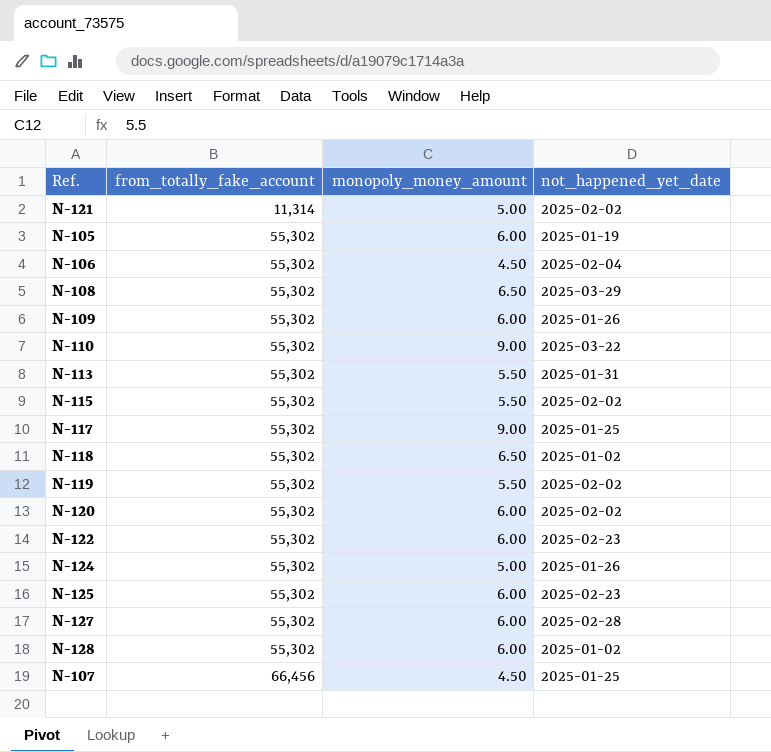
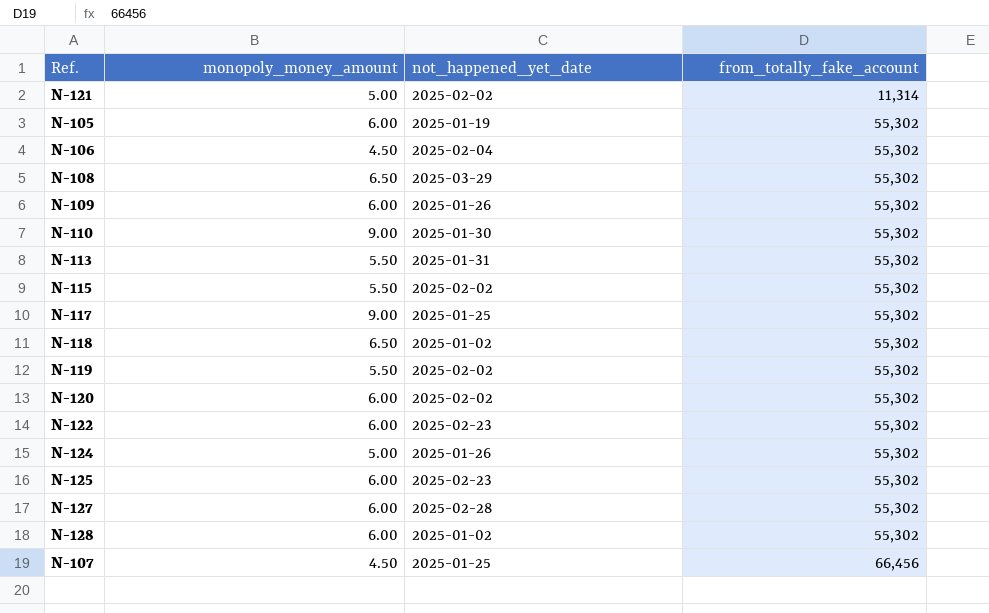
column from_totally_fake_account | position: 2 -> 4
N-110 | not_happened_yet_date: 2025-03-22 -> 2025-01-30

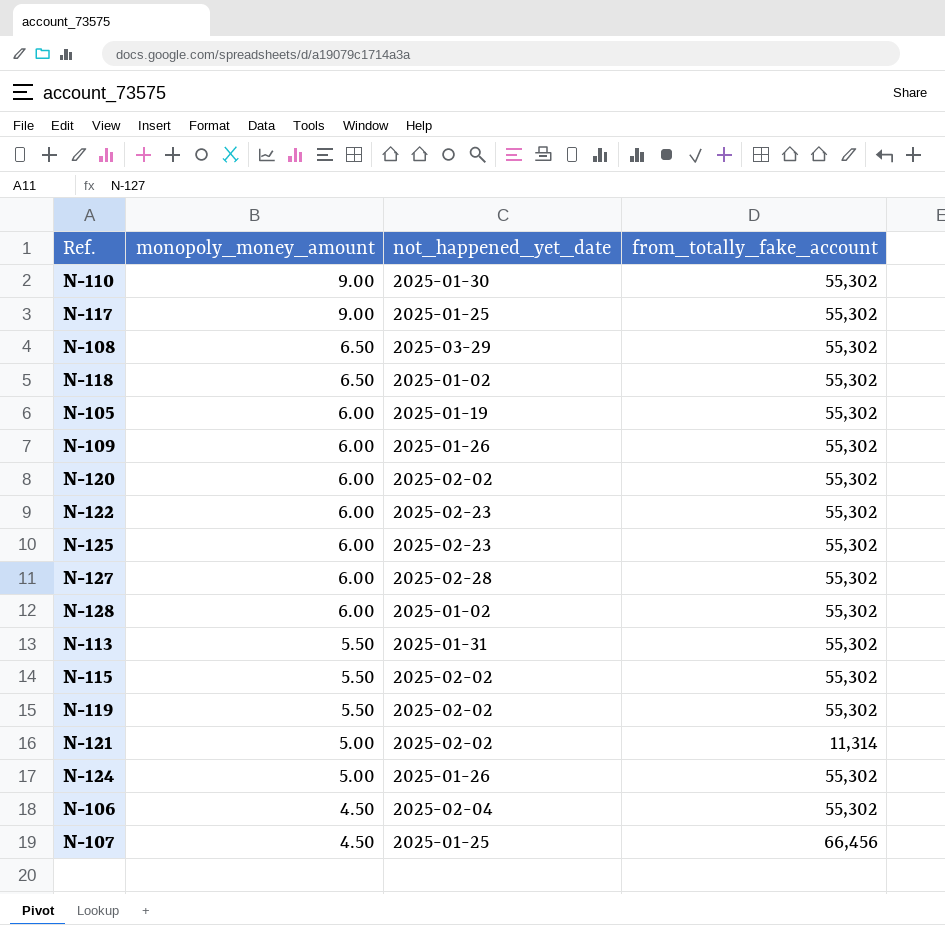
row order: from_totally_fake_account ascending -> monopoly_money_amount descending

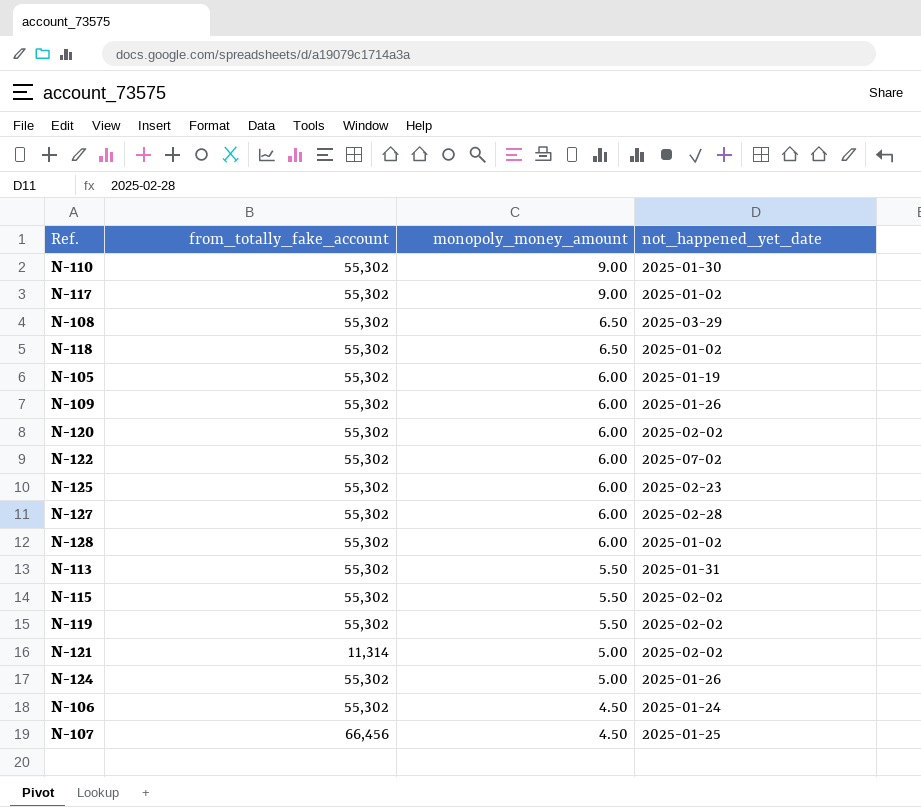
column from_totally_fake_account | position: 4 -> 2
N-117 | not_happened_yet_date: 2025-01-25 -> 2025-01-02
N-122 | not_happened_yet_date: 2025-02-23 -> 2025-07-02
N-106 | not_happened_yet_date: 2025-02-04 -> 2025-01-24

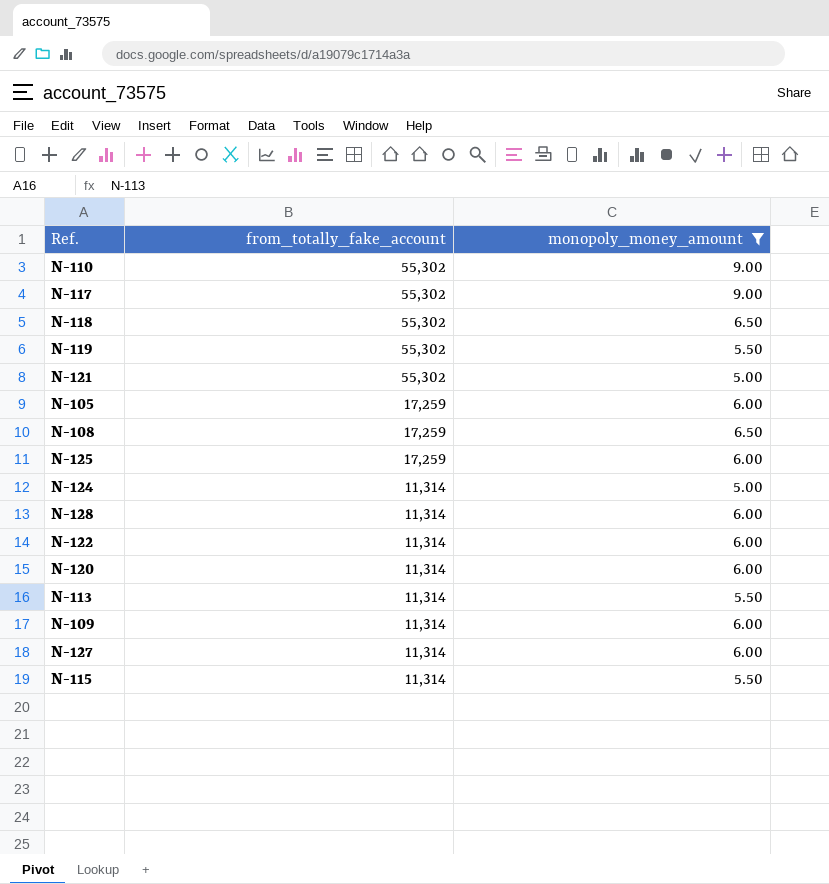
filter: none -> monopoly_money_amount != 4.50
row order: monopoly_money_amount descending -> from_totally_fake_account descending
column not_happened_yet_date | position: 4 -> none
N-121 | from_totally_fake_account: 11,314 -> 55,302
N-105 | from_totally_fake_account: 55,302 -> 17,259
N-108 | from_totally_fake_account: 55,302 -> 17,259
N-125 | from_totally_fake_account: 55,302 -> 17,259
N-124 | from_totally_fake_account: 55,302 -> 11,314
N-128 | from_totally_fake_account: 55,302 -> 11,314
N-122 | from_totally_fake_account: 55,302 -> 11,314
N-120 | from_totally_fake_account: 55,302 -> 11,314
N-113 | from_totally_fake_account: 55,302 -> 11,314
N-109 | from_totally_fake_account: 55,302 -> 11,314
N-127 | from_totally_fake_account: 55,302 -> 11,314
N-115 | from_totally_fake_account: 55,302 -> 11,314

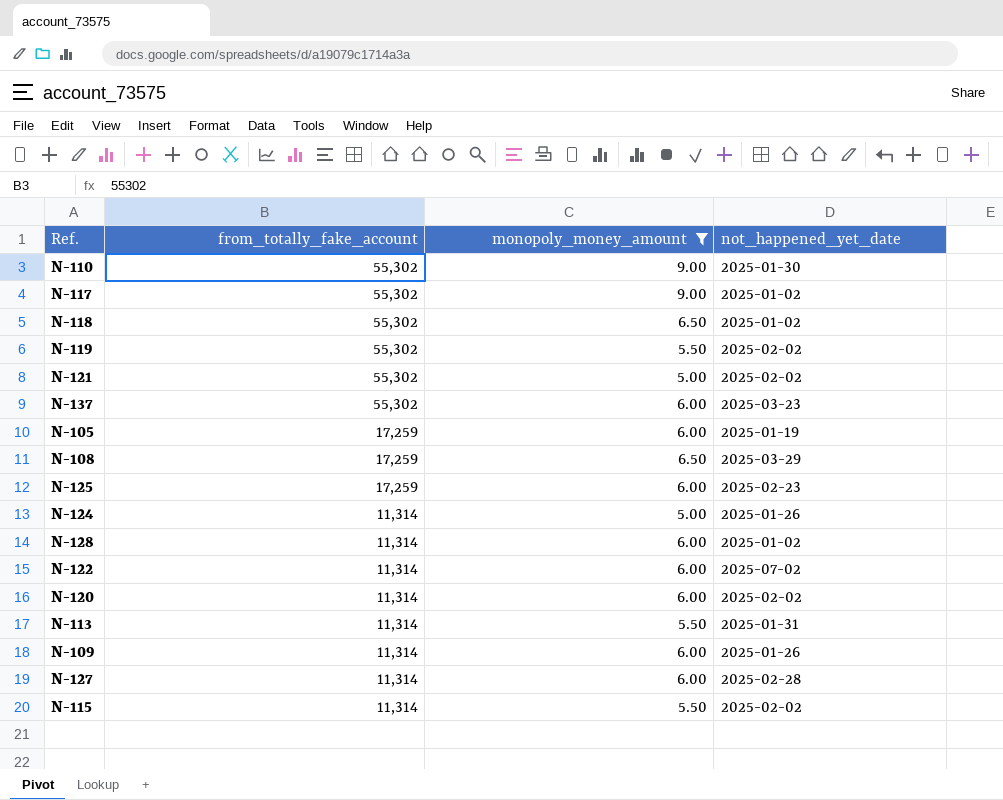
column not_happened_yet_date | position: none -> 4
row N-137: none -> 55,302 | 6.00 | 2025-03-23

